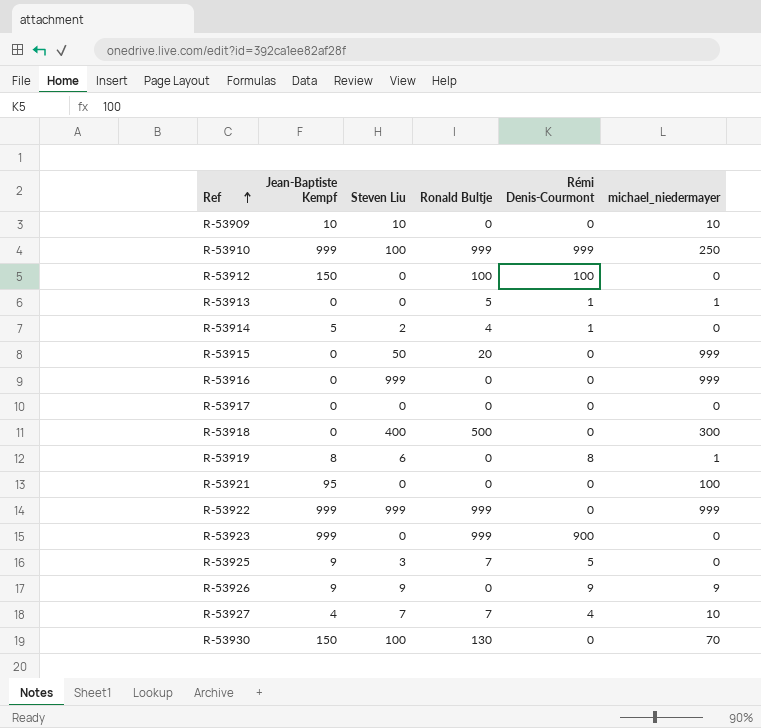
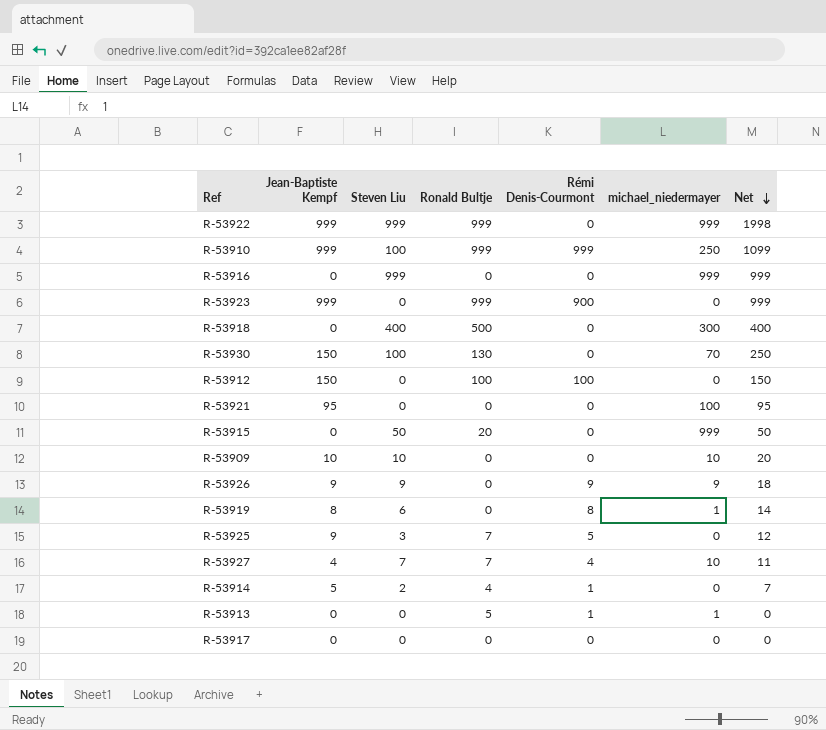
row order: Ref ascending -> Net descending
column Net | formula: none -> [Jean-Baptiste Kempf] + [Steven Liu]

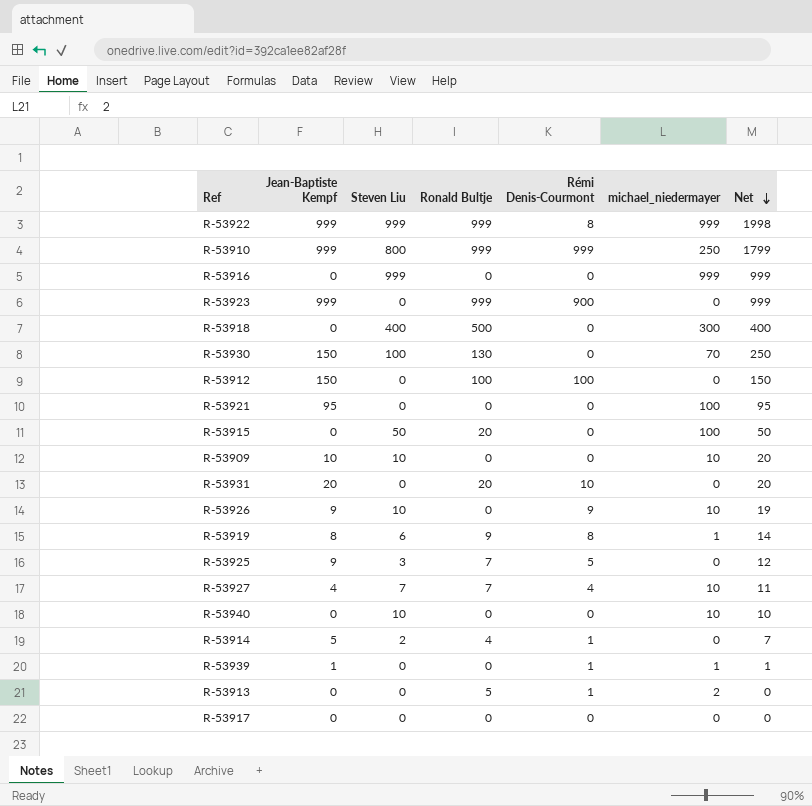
R-53922 | Rémi Denis-Courmont: 0 -> 8
R-53910 | Steven Liu: 100 -> 800
R-53910 | Net: 1099 -> 1799
R-53915 | michael_niedermayer: 999 -> 100
row R-53931: none -> 20 | 0 | 20 | 10 | 0 | 20
R-53926 | Steven Liu: 9 -> 10
R-53926 | michael_niedermayer: 9 -> 10
R-53926 | Net: 18 -> 19
R-53919 | Ronald Bultje: 0 -> 9
row R-53940: none -> 0 | 10 | 0 | 0 | 10 | 10
row R-53939: none -> 1 | 0 | 0 | 1 | 1 | 1
R-53913 | michael_niedermayer: 1 -> 2

